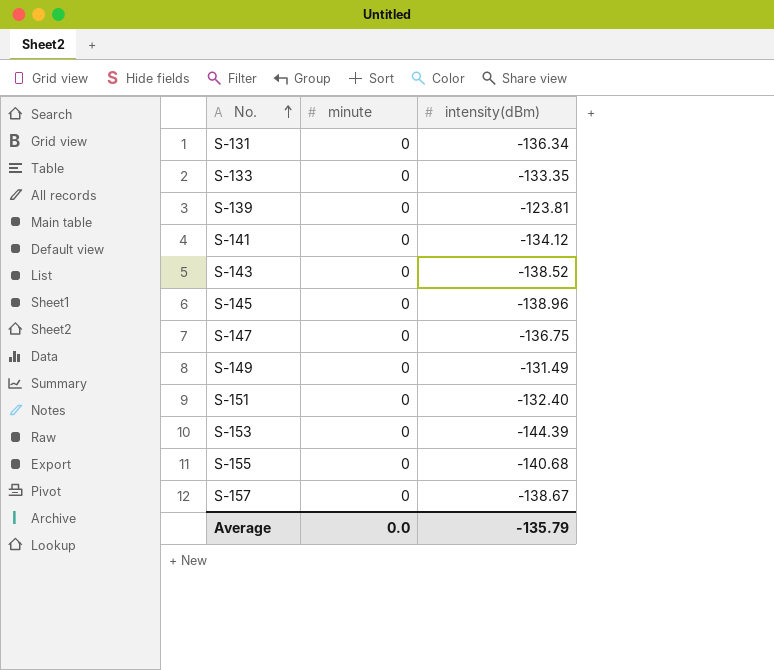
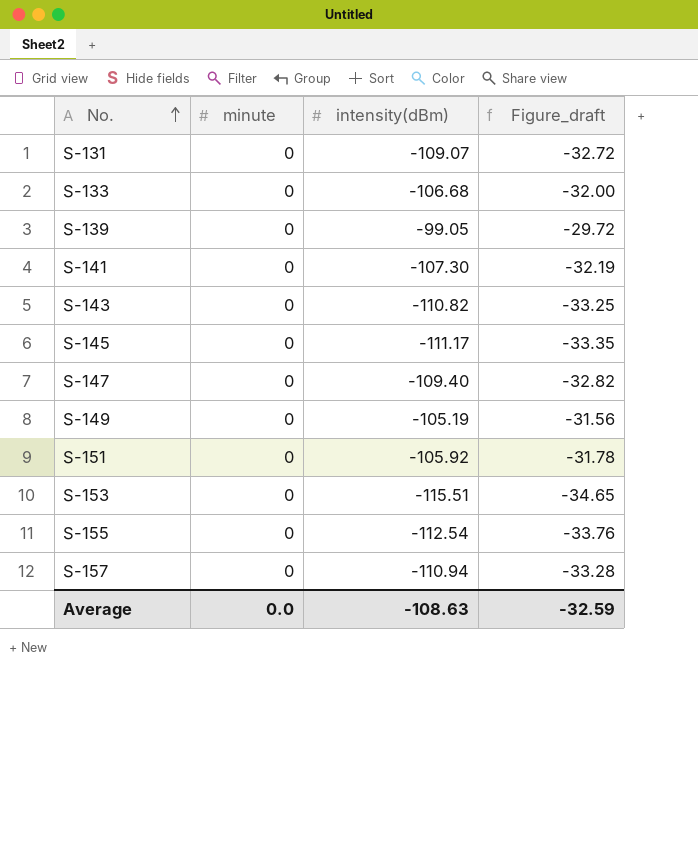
column Figure_draft | formula: none -> [intensity(dBm)] * 0.3
S-131 | intensity(dBm): -136.34 -> -109.07
S-133 | intensity(dBm): -133.35 -> -106.68
S-139 | intensity(dBm): -123.81 -> -99.05
S-141 | intensity(dBm): -134.12 -> -107.30
S-143 | intensity(dBm): -138.52 -> -110.82
S-145 | intensity(dBm): -138.96 -> -111.17
S-147 | intensity(dBm): -136.75 -> -109.40
S-149 | intensity(dBm): -131.49 -> -105.19
S-151 | intensity(dBm): -132.40 -> -105.92
S-153 | intensity(dBm): -144.39 -> -115.51
S-155 | intensity(dBm): -140.68 -> -112.54
S-157 | intensity(dBm): -138.67 -> -110.94
Average | intensity(dBm): -135.79 -> -108.63

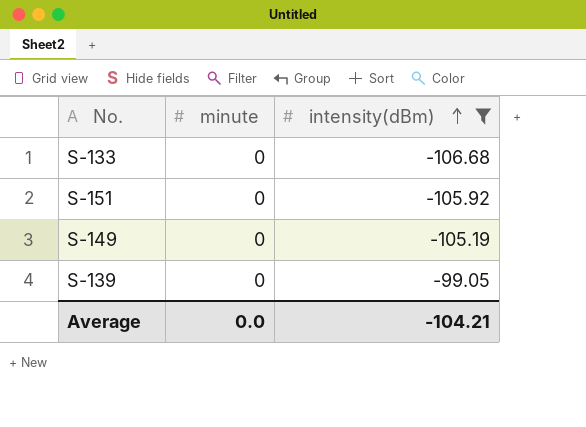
filter: none -> intensity(dBm) >= -106.68
row order: No. ascending -> intensity(dBm) ascending
column Figure_draft | formula: [intensity(dBm)] * 0.3 -> none
Average | intensity(dBm): -108.63 -> -104.21

